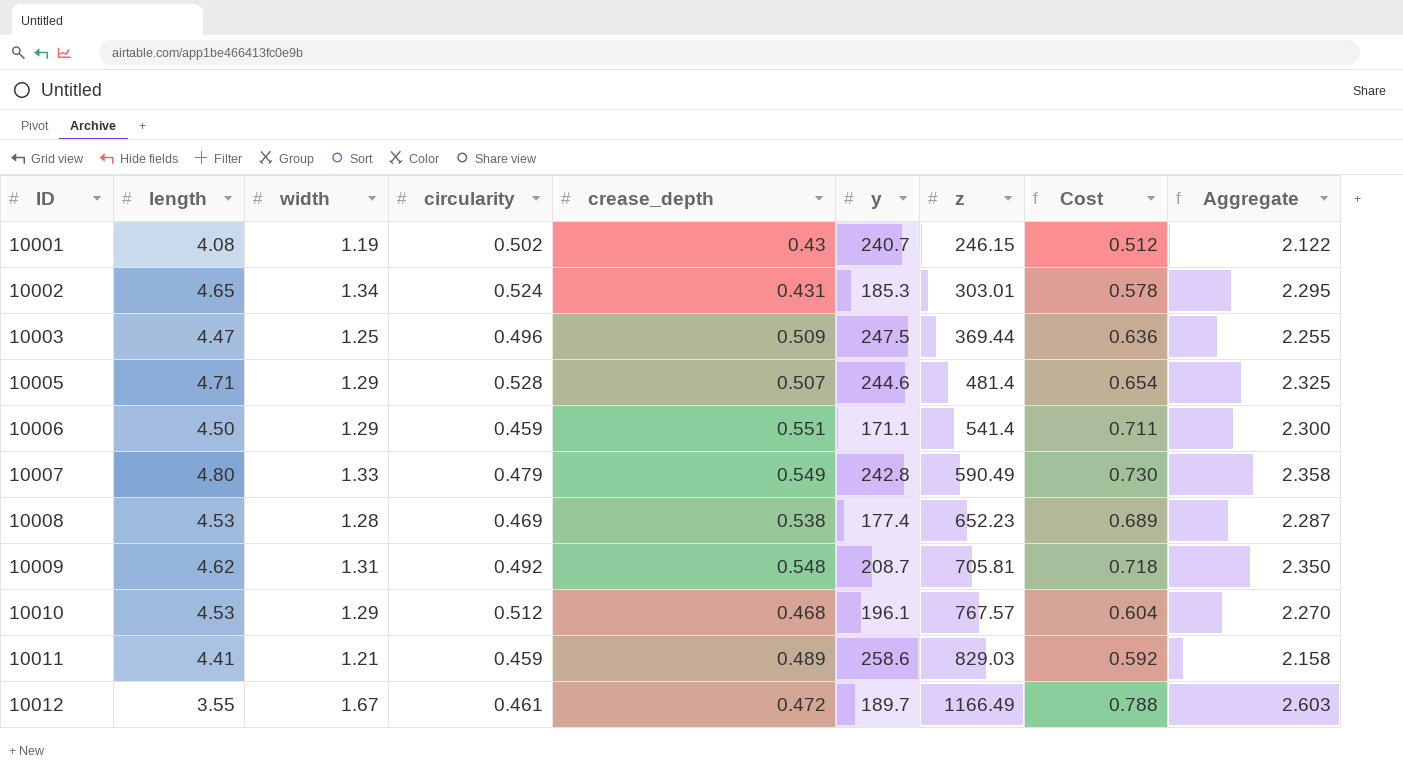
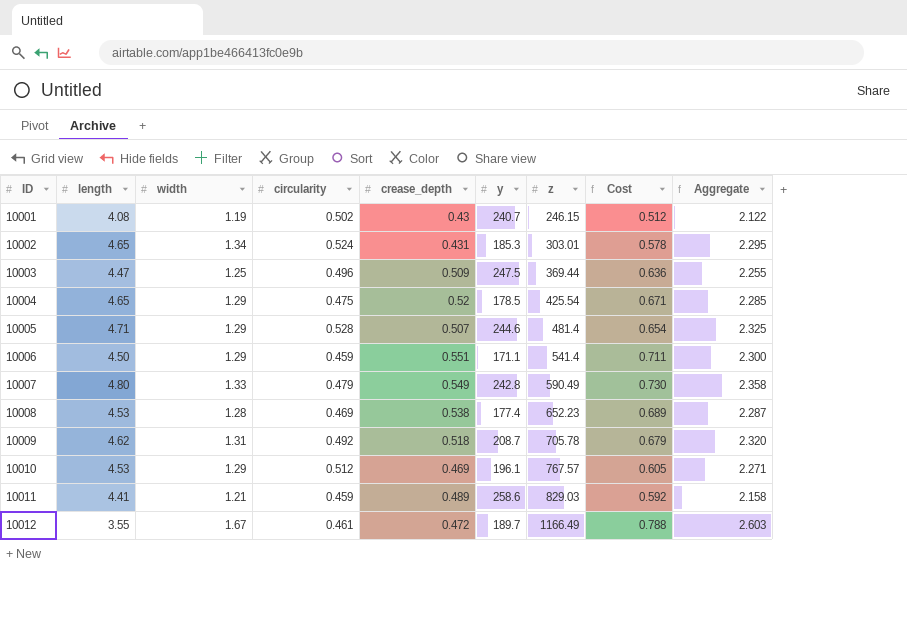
row 10004: none -> 4.65 | 1.29 | 0.475 | 0.52 | 178.5 | 425.54 | 0.671 | 2.285
10009 | crease_depth: 0.548 -> 0.518
10009 | z: 705.81 -> 705.78
10009 | Cost: 0.718 -> 0.679
10009 | Aggregate: 2.350 -> 2.320
10010 | crease_depth: 0.468 -> 0.469
10010 | Cost: 0.604 -> 0.605
10010 | Aggregate: 2.270 -> 2.271

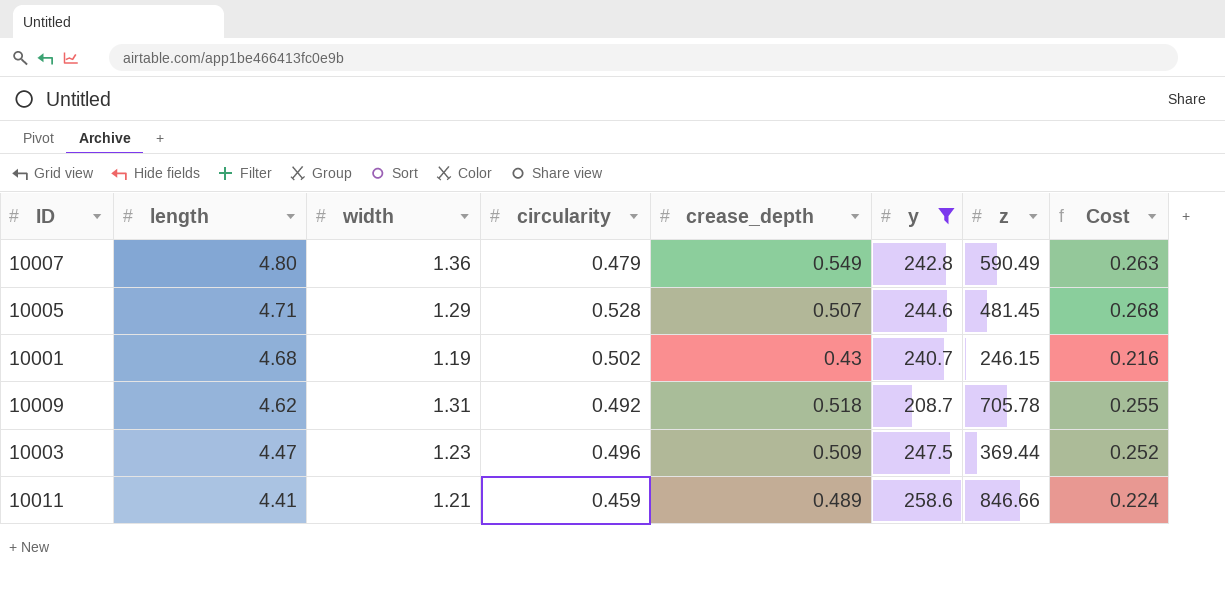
filter: none -> y >= 208.7
row order: ID ascending -> length descending
column Aggregate | formula: [width] + [circularity] + [crease_depth] -> none
column Cost | formula: [width] * [crease_depth] -> [circularity] * [crease_depth]
10007 | width: 1.33 -> 1.36
10005 | z: 481.4 -> 481.45
10001 | length: 4.08 -> 4.68
10003 | width: 1.25 -> 1.23
10011 | z: 829.03 -> 846.66

